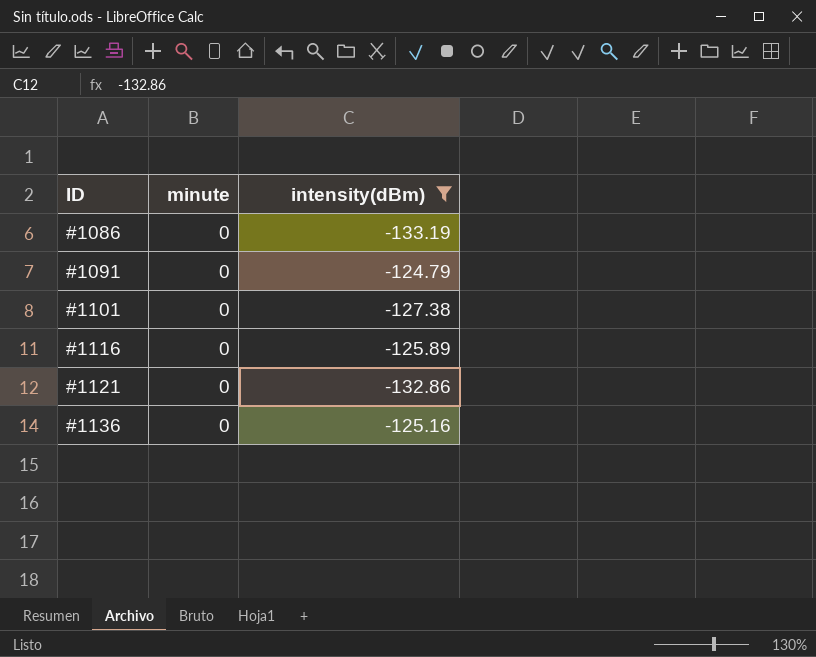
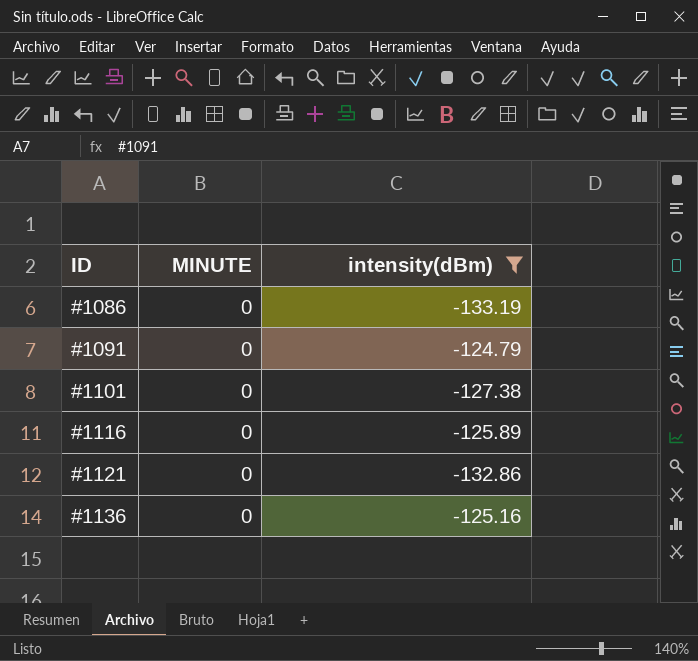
column name: minute -> MINUTE

